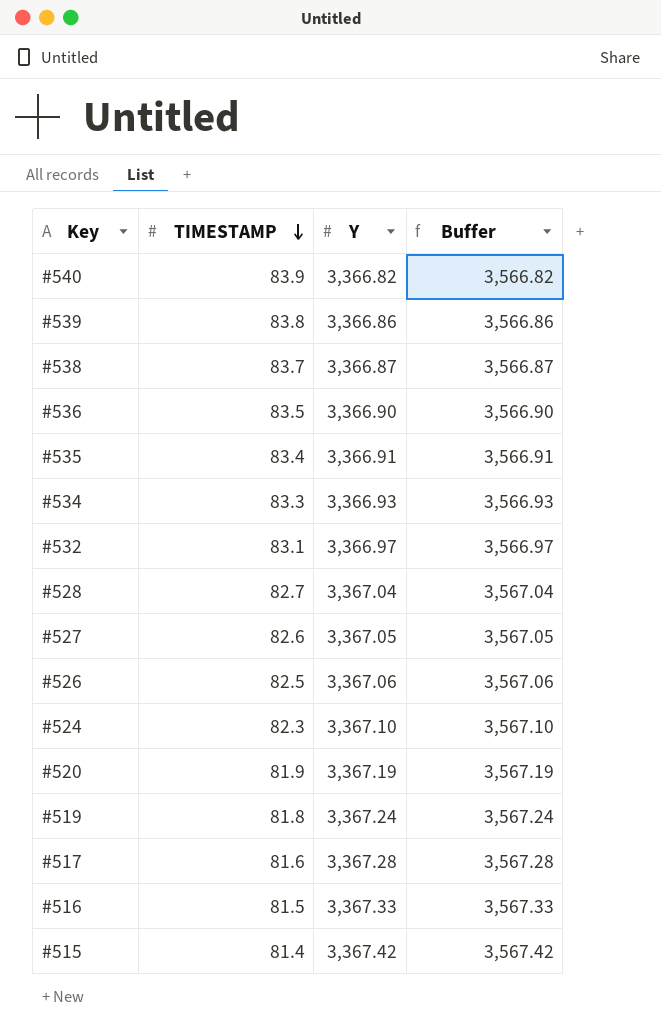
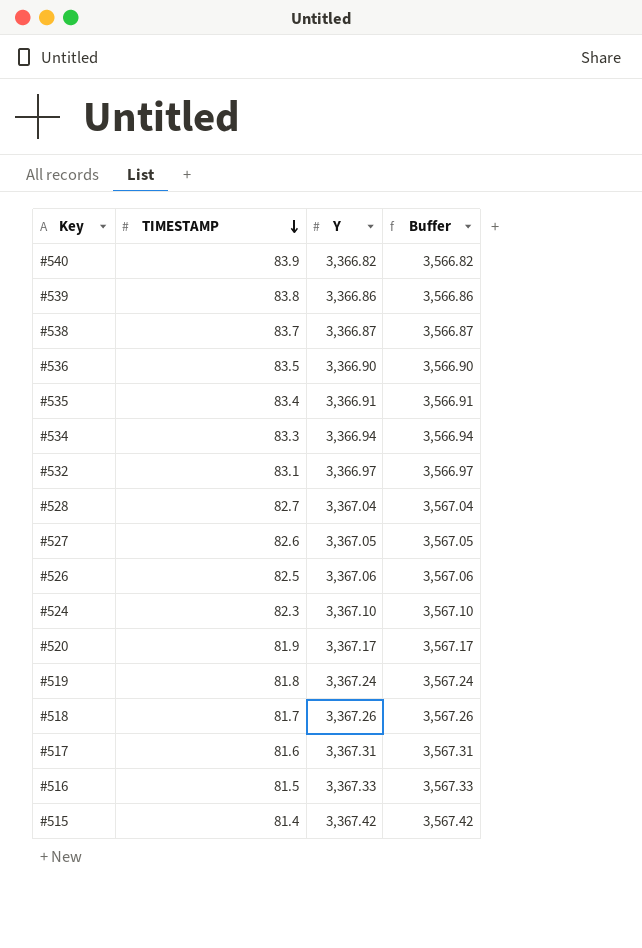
#534 | Y: 3,366.93 -> 3,366.94
#534 | Buffer: 3,566.93 -> 3,566.94
#520 | Y: 3,367.19 -> 3,367.17
#520 | Buffer: 3,567.19 -> 3,567.17
row #518: none -> 81.7 | 3,367.26 | 3,567.26
#517 | Y: 3,367.28 -> 3,367.31
#517 | Buffer: 3,567.28 -> 3,567.31

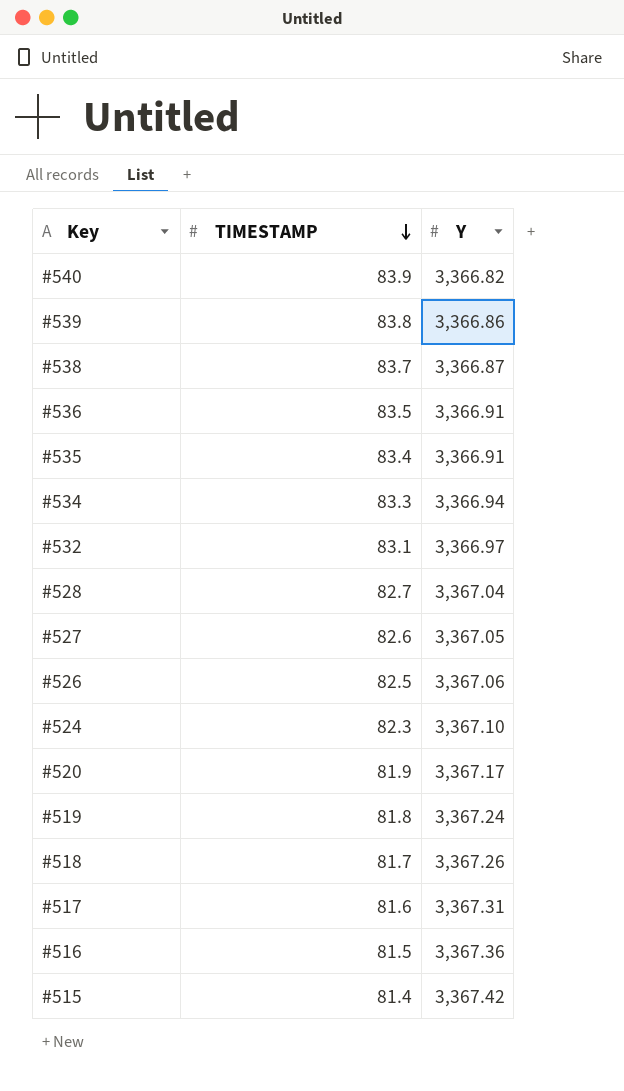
column Buffer | formula: [Y] + 200 -> none
#536 | Y: 3,366.90 -> 3,366.91
#516 | Y: 3,367.33 -> 3,367.36

